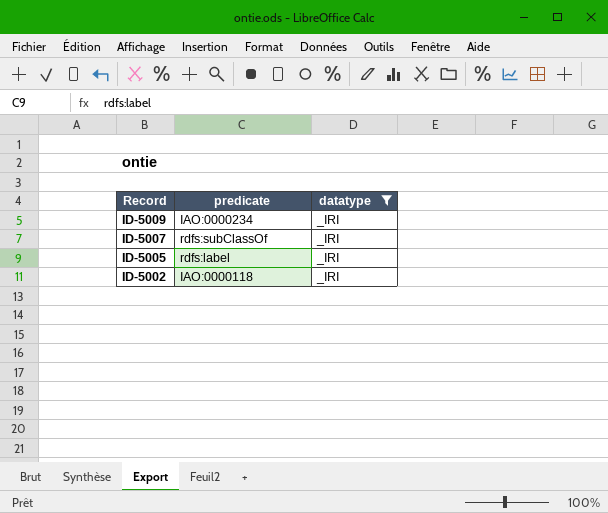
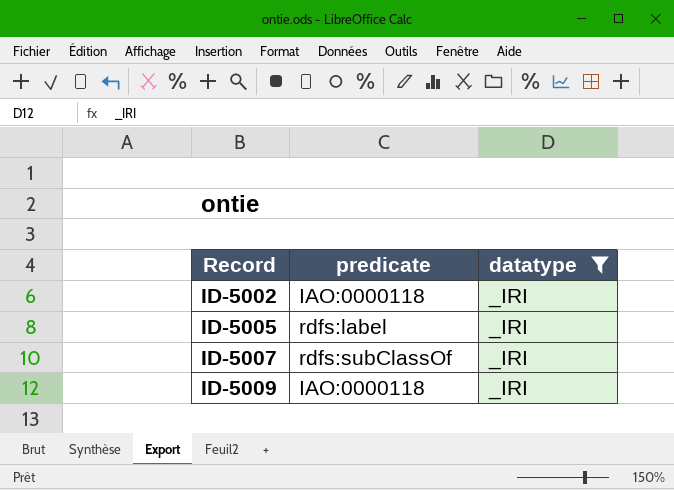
row order: Record descending -> Record ascending
ID-5009 | predicate: IAO:0000234 -> IAO:0000118

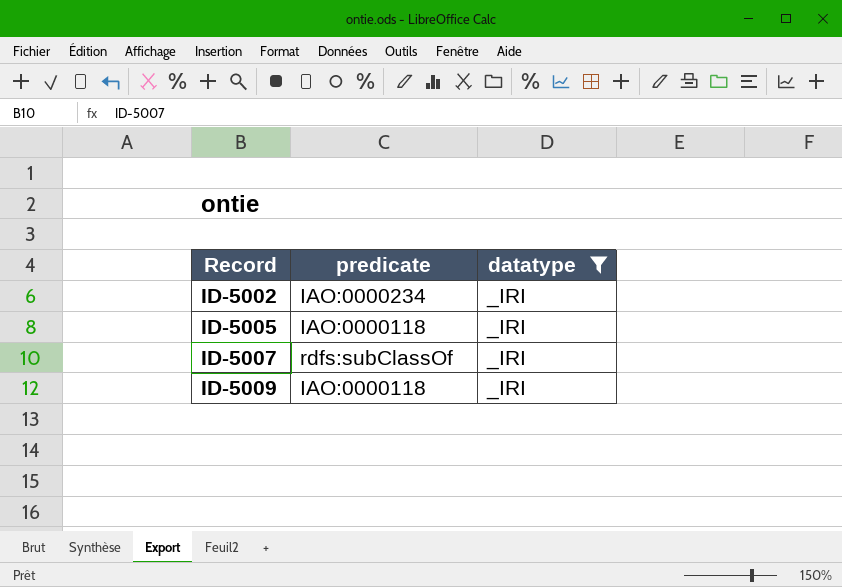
ID-5002 | predicate: IAO:0000118 -> IAO:0000234
ID-5005 | predicate: rdfs:label -> IAO:0000118

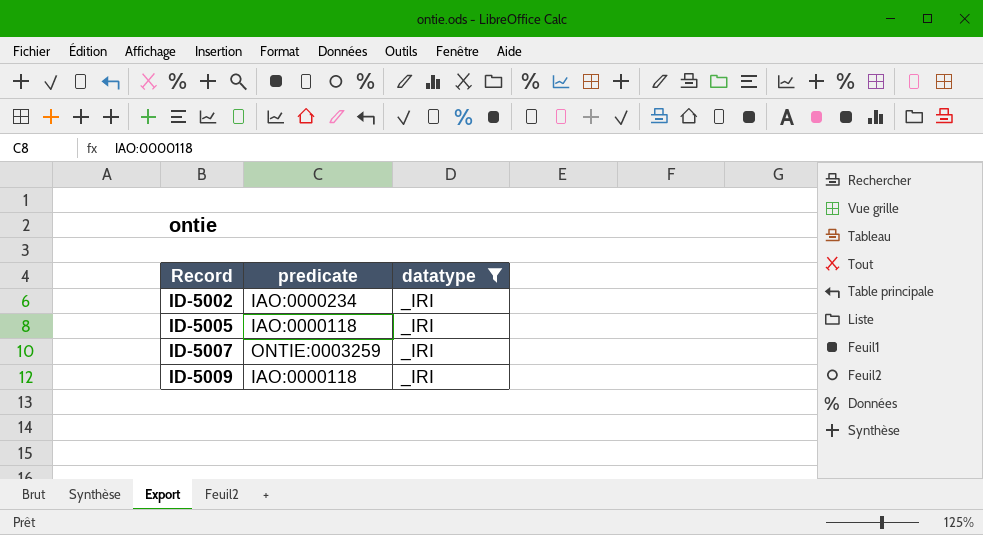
ID-5007 | predicate: rdfs:subClassOf -> ONTIE:0003259

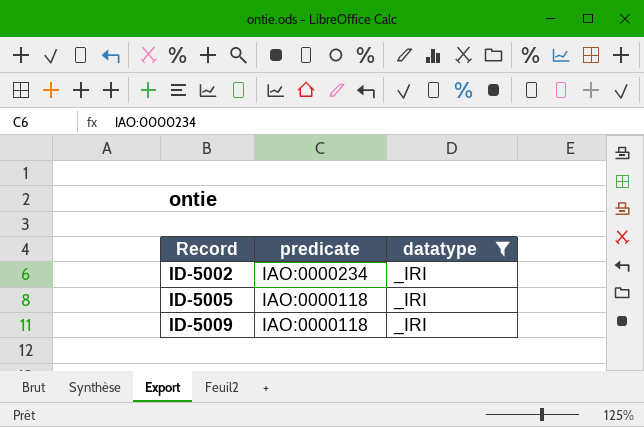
row ID-5007: ONTIE:0003259 | _IRI -> none

